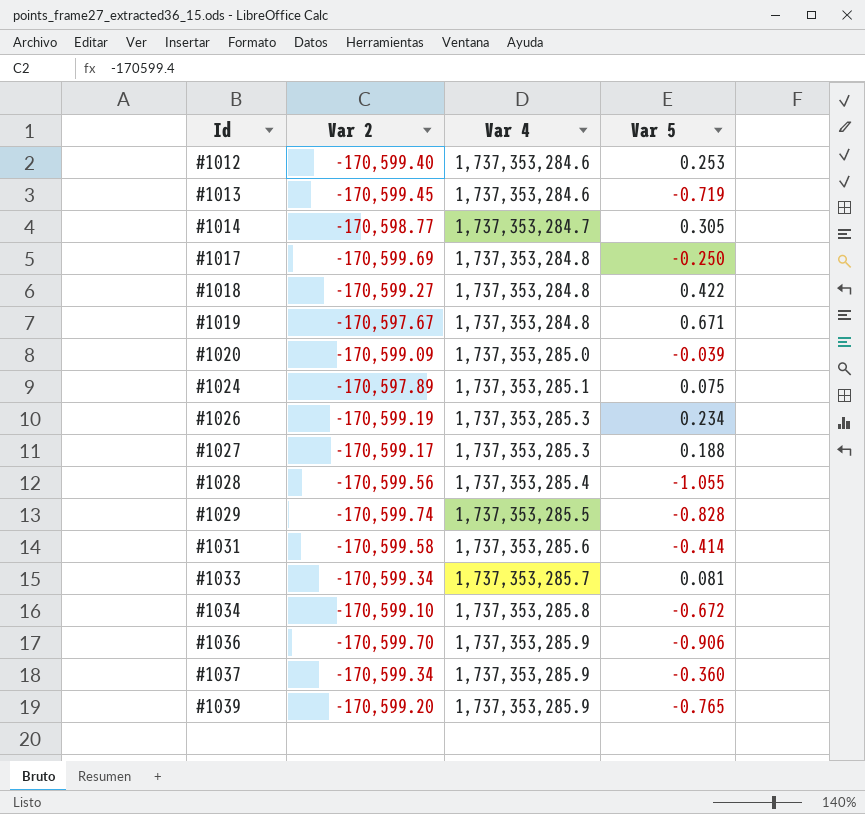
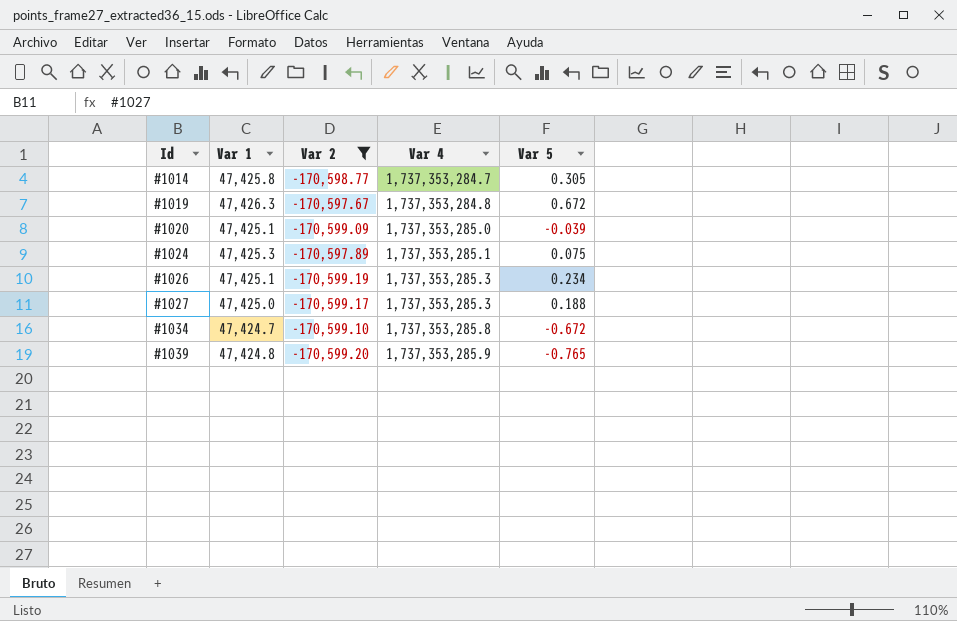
filter: none -> Var 2 >= -170,599.20
column Var 1 | position: none -> 2
#1019 | Var 5: 0.671 -> 0.672

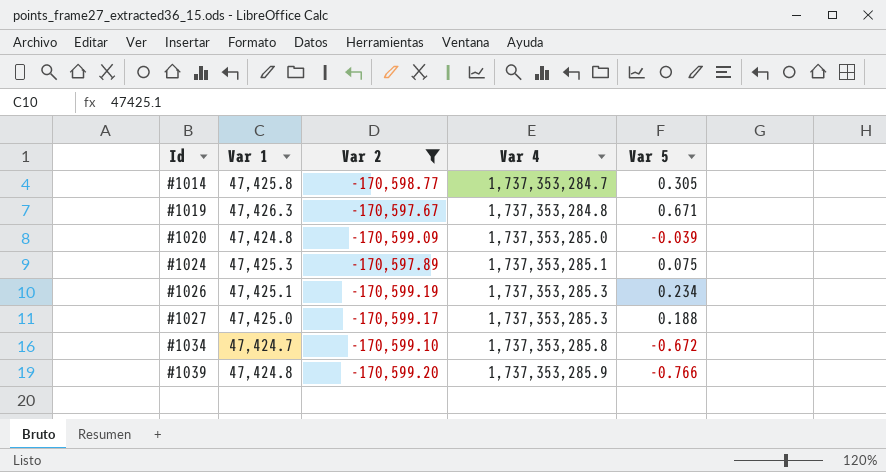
#1019 | Var 5: 0.672 -> 0.671
#1020 | Var 1: 47,425.1 -> 47,424.8
#1039 | Var 5: -0.765 -> -0.766

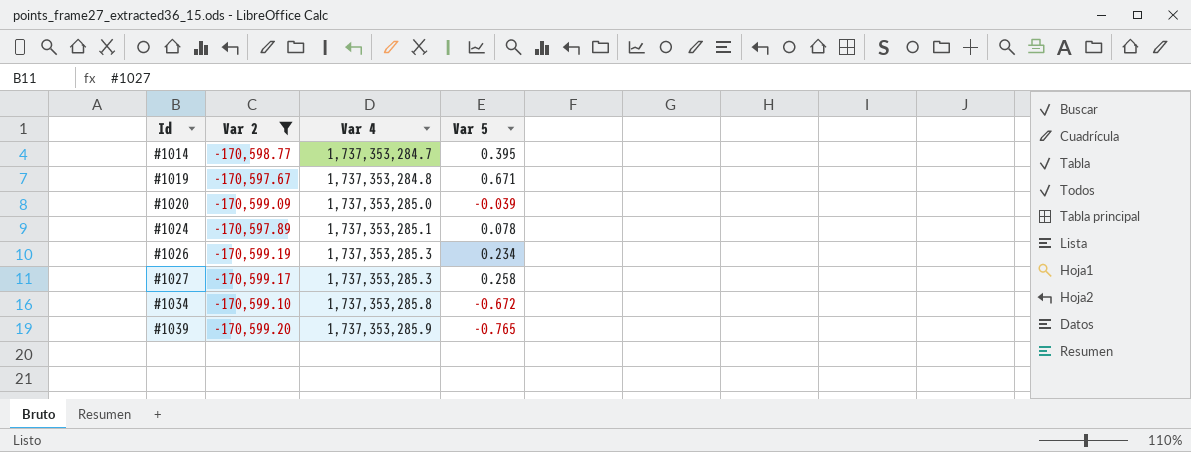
column Var 1 | position: 2 -> none
#1014 | Var 5: 0.305 -> 0.395
#1024 | Var 5: 0.075 -> 0.078
#1027 | Var 5: 0.188 -> 0.258
#1039 | Var 5: -0.766 -> -0.765

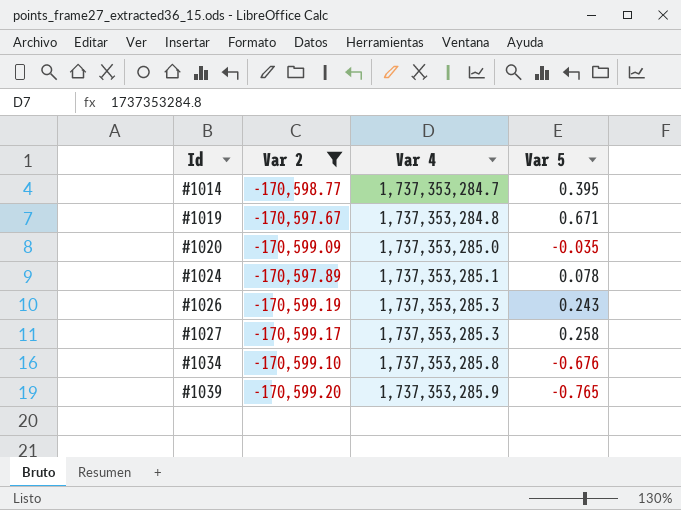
#1020 | Var 5: -0.039 -> -0.035
#1026 | Var 5: 0.234 -> 0.243
#1034 | Var 5: -0.672 -> -0.676

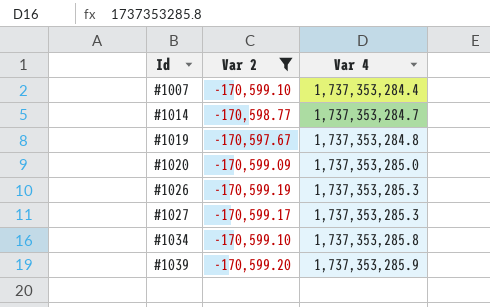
column Var 5 | position: 4 -> none
row #1024: -170,597.89 | 1,737,353,285.1 | 0.078 -> none
row #1007: none -> -170,599.10 | 1,737,353,284.4

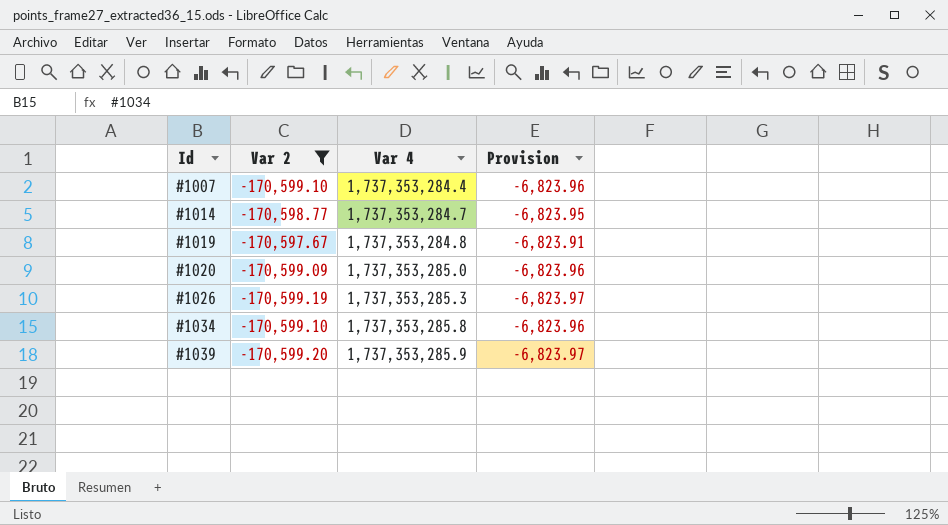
column Provision | formula: none -> [Var 2] * 0.04
row #1027: -170,599.17 | 1,737,353,285.3 -> none

